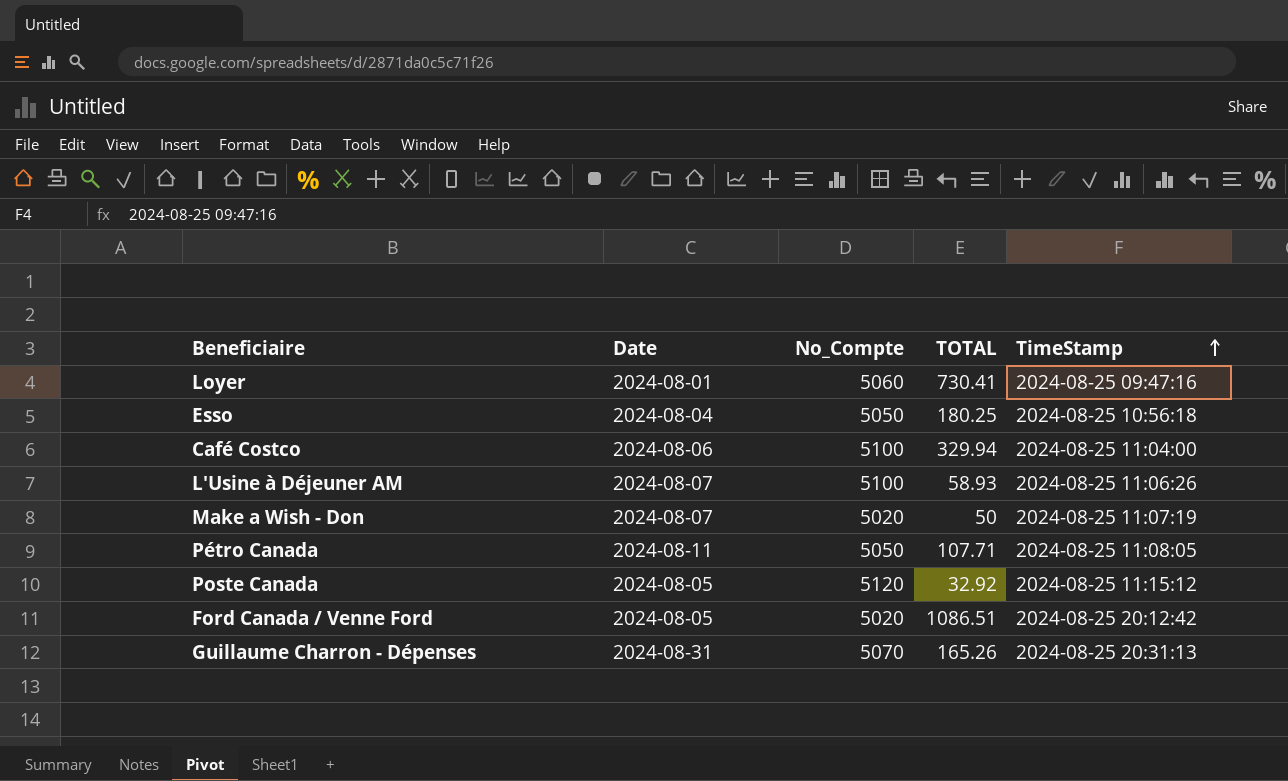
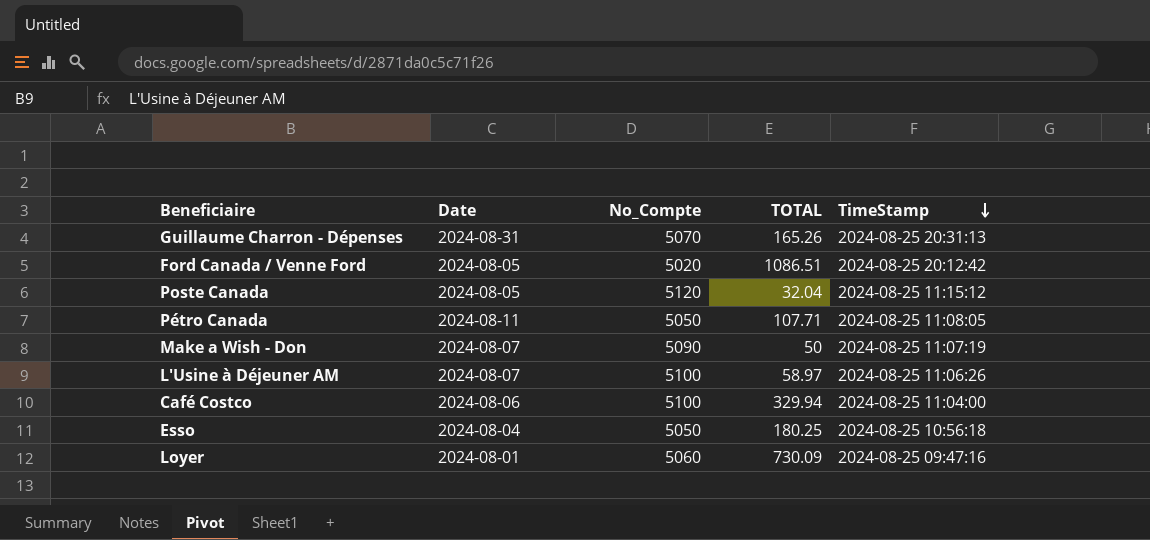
row order: TimeStamp ascending -> TimeStamp descending
Poste Canada | TOTAL: 32.92 -> 32.04
Make a Wish - Don | No_Compte: 5020 -> 5090
L'Usine à Déjeuner AM | TOTAL: 58.93 -> 58.97
Loyer | TOTAL: 730.41 -> 730.09

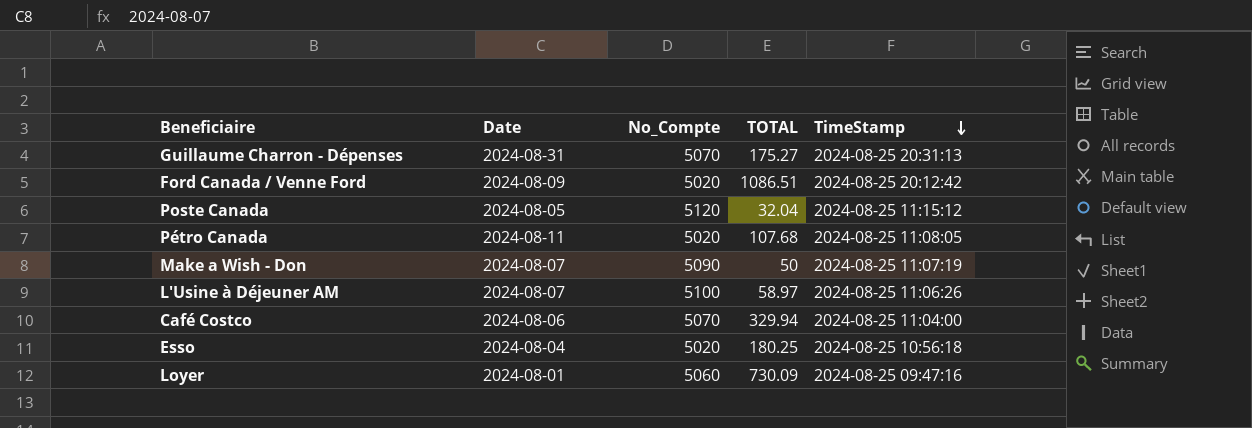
Guillaume Charron - Dépenses | TOTAL: 165.26 -> 175.27
Ford Canada / Venne Ford | Date: 2024-08-05 -> 2024-08-09
Pétro Canada | No_Compte: 5050 -> 5020
Pétro Canada | TOTAL: 107.71 -> 107.68
Café Costco | No_Compte: 5100 -> 5070
Esso | No_Compte: 5050 -> 5020

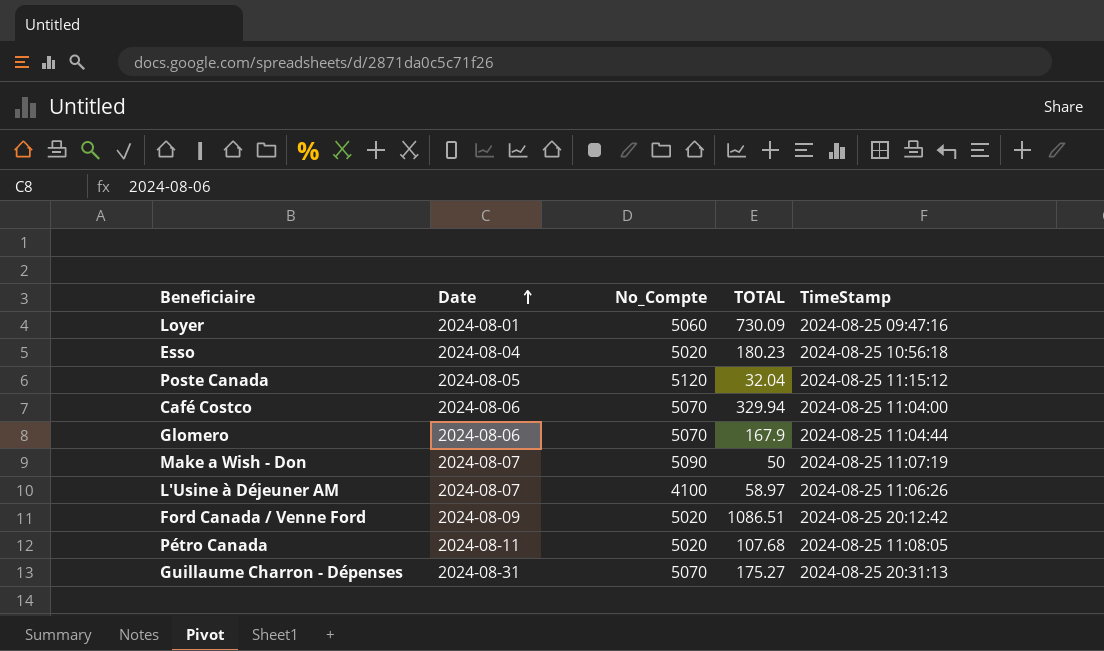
row order: TimeStamp descending -> Date ascending
Esso | TOTAL: 180.25 -> 180.23
row Glomero: none -> 2024-08-06 | 5070 | 167.9 | 2024-08-25 11:04:44
L'Usine à Déjeuner AM | No_Compte: 5100 -> 4100

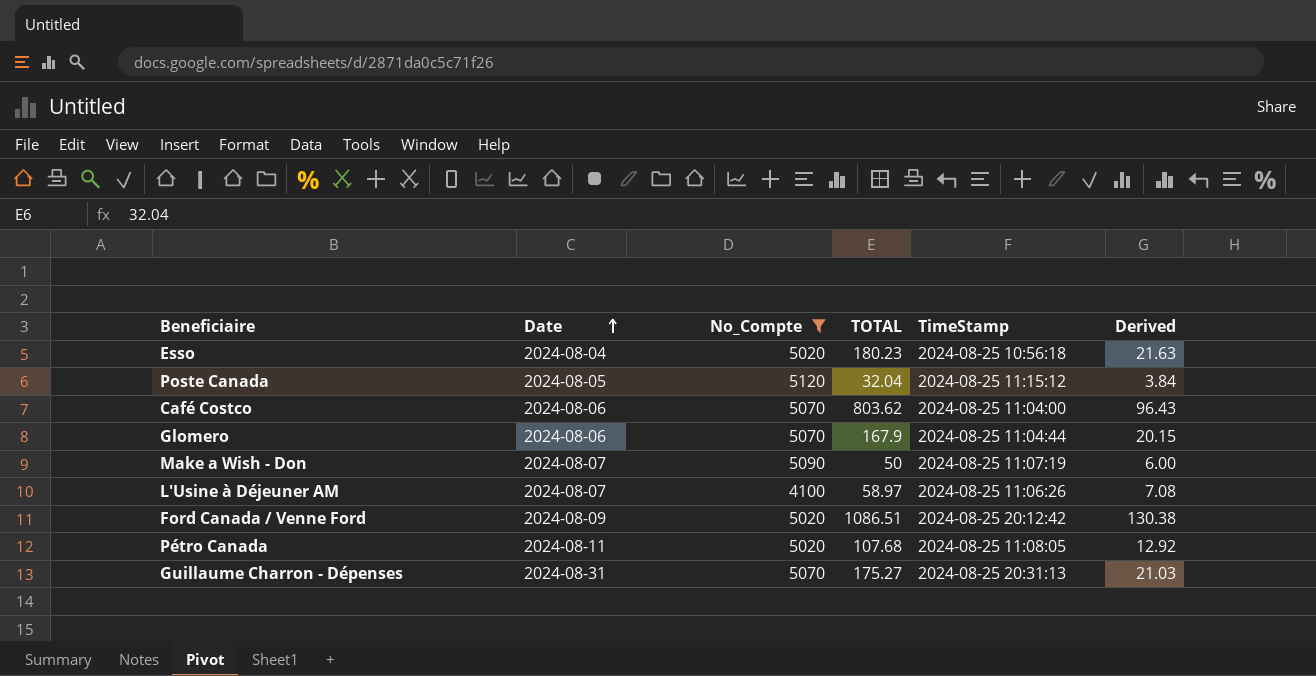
filter: none -> No_Compte != 5060
column Derived | formula: none -> [TOTAL] * 0.12
Café Costco | TOTAL: 329.94 -> 803.62

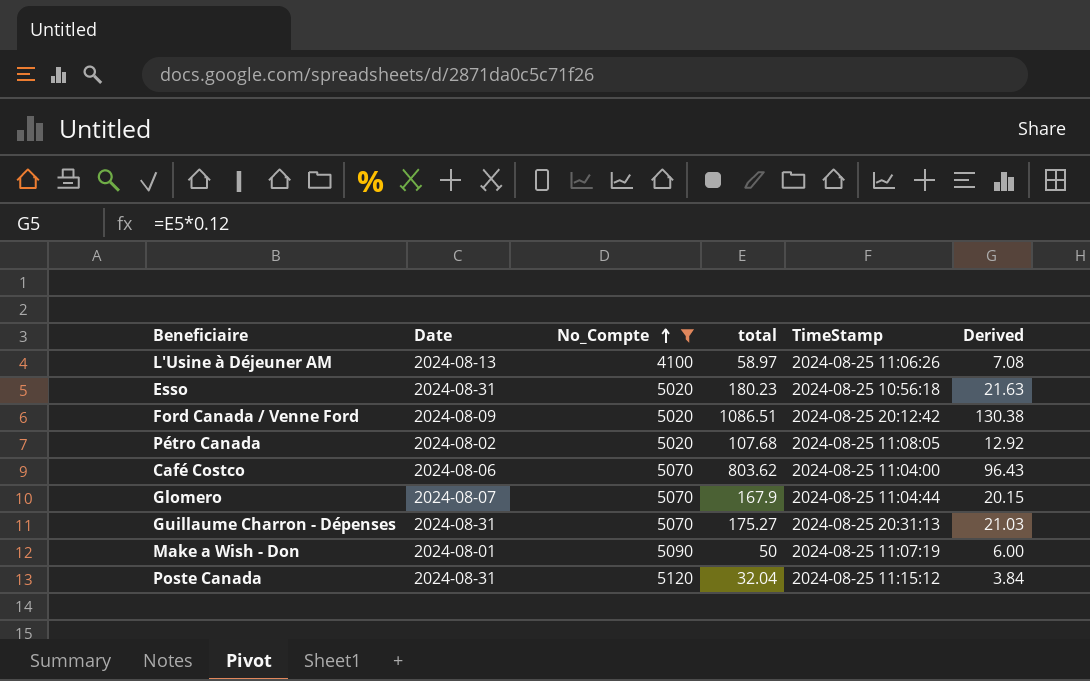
row order: Date ascending -> No_Compte ascending
column name: TOTAL -> total
L'Usine à Déjeuner AM | Date: 2024-08-07 -> 2024-08-13
Esso | Date: 2024-08-04 -> 2024-08-31
Pétro Canada | Date: 2024-08-11 -> 2024-08-02
Glomero | Date: 2024-08-06 -> 2024-08-07
Make a Wish - Don | Date: 2024-08-07 -> 2024-08-01
Poste Canada | Date: 2024-08-05 -> 2024-08-31

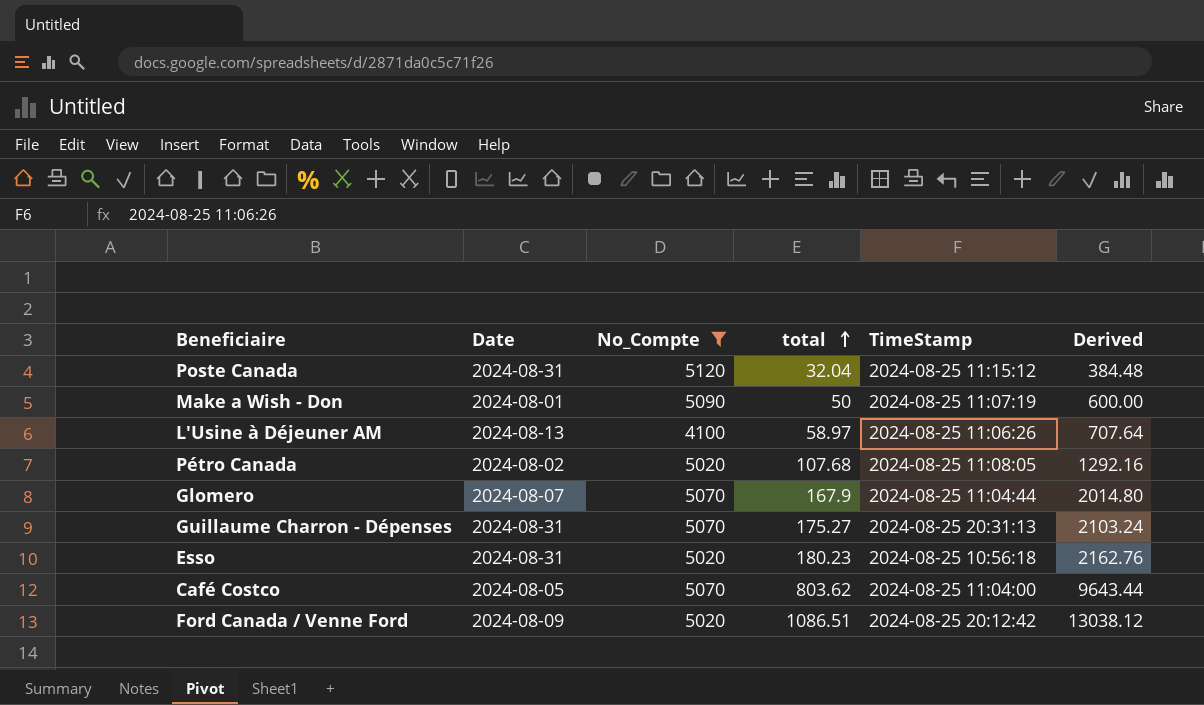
row order: No_Compte ascending -> total ascending
column Derived | formula: [total] * 0.12 -> [total] * 12
Café Costco | Date: 2024-08-06 -> 2024-08-05

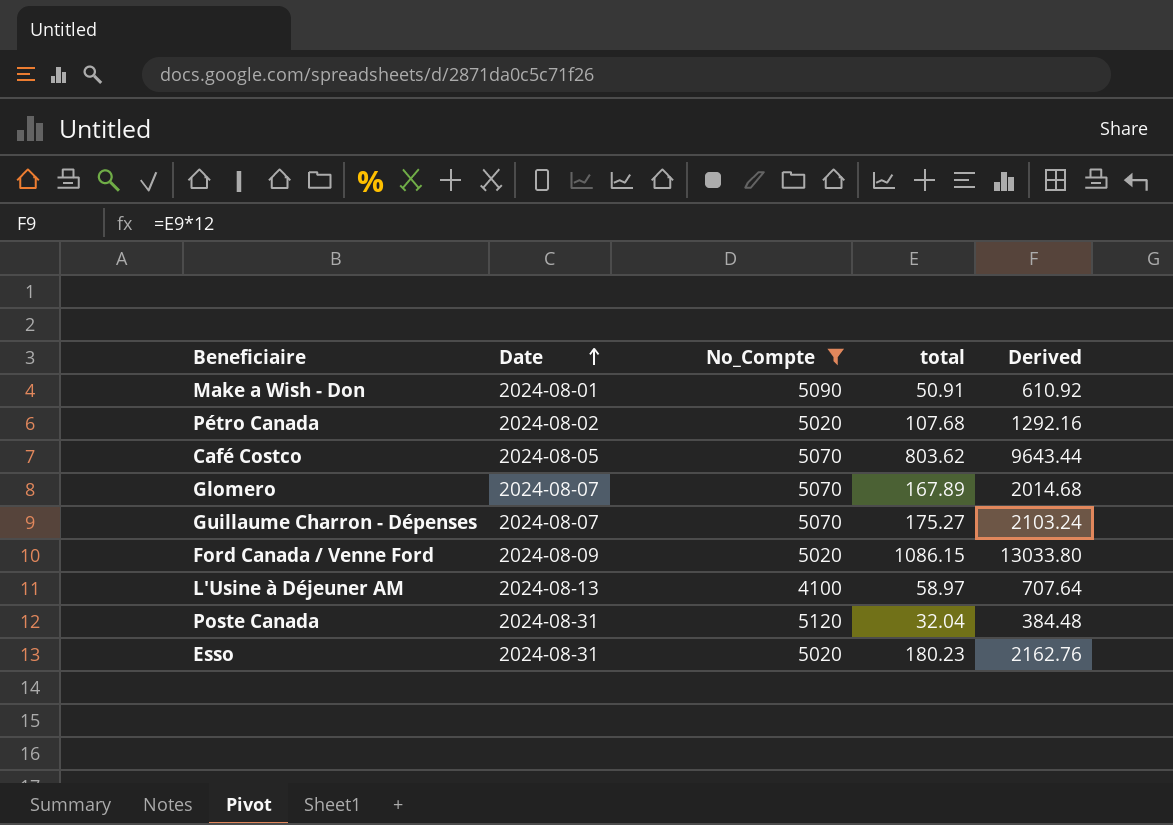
row order: total ascending -> Date ascending
column TimeStamp | position: 5 -> none
Make a Wish - Don | total: 50 -> 50.91
Make a Wish - Don | Derived: 600.00 -> 610.92
Glomero | total: 167.9 -> 167.89
Glomero | Derived: 2014.80 -> 2014.68
Guillaume Charron - Dépenses | Date: 2024-08-31 -> 2024-08-07
Ford Canada / Venne Ford | total: 1086.51 -> 1086.15
Ford Canada / Venne Ford | Derived: 13038.12 -> 13033.80

